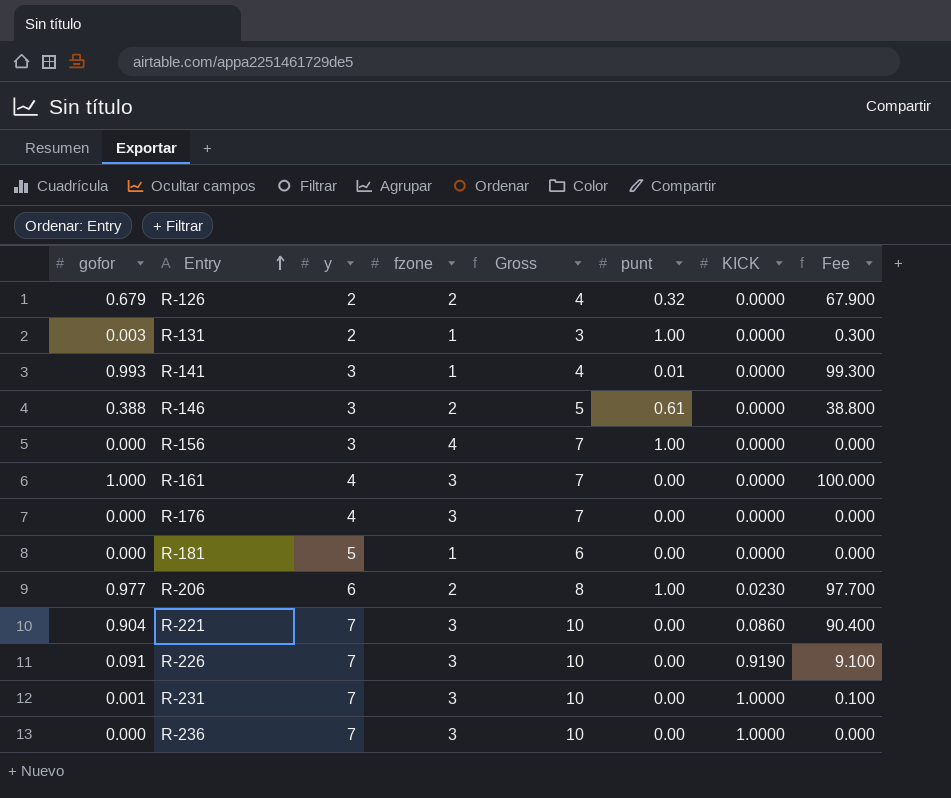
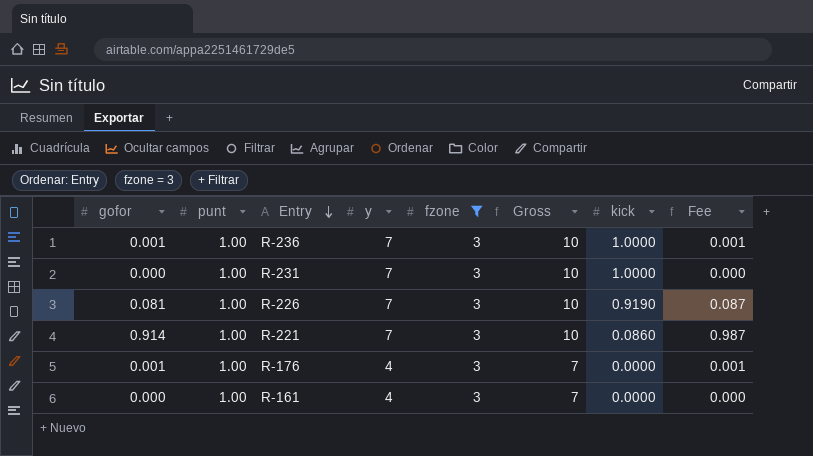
filter: none -> fzone = 3
row order: Entry ascending -> Entry descending
column punt | position: 6 -> 2
column name: KICK -> kick
column Fee | formula: [gofor] * 100 -> [gofor] * 1.08
R-236 | gofor: 0.000 -> 0.001
R-236 | punt: 0.00 -> 1.00
R-231 | gofor: 0.001 -> 0.000
R-231 | punt: 0.00 -> 1.00
R-226 | gofor: 0.091 -> 0.081
R-226 | punt: 0.00 -> 1.00
R-221 | gofor: 0.904 -> 0.914
R-221 | punt: 0.00 -> 1.00
R-176 | gofor: 0.000 -> 0.001
R-176 | punt: 0.00 -> 1.00
R-161 | gofor: 1.000 -> 0.000
R-161 | punt: 0.00 -> 1.00

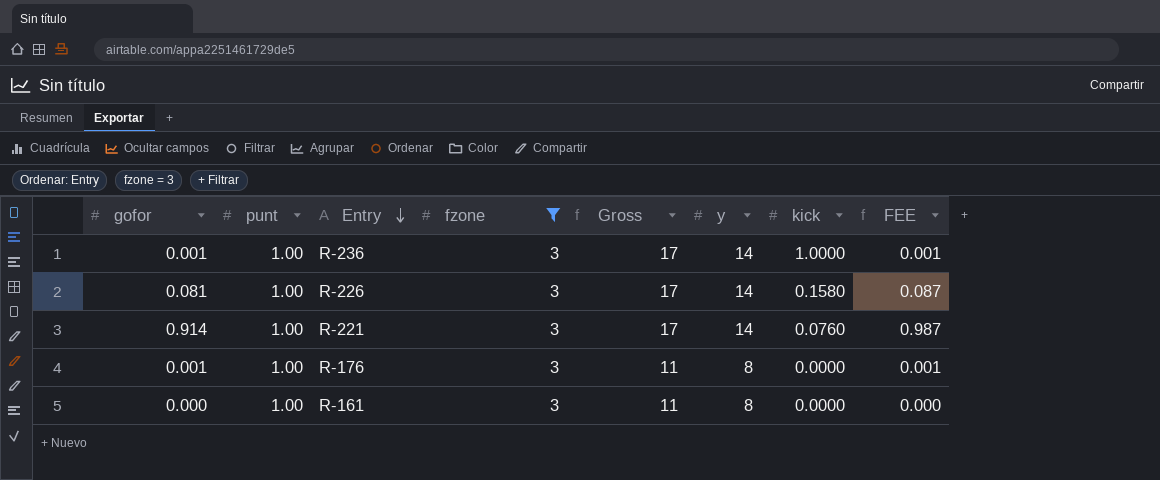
column y | position: 4 -> 6
column name: Fee -> FEE
row R-231: 0.000 | 1.00 | 7 | 3 | 10 | 1.0000 | 0.000 -> none
R-236 | Gross: 10 -> 17
R-236 | y: 7 -> 14
R-226 | Gross: 10 -> 17
R-226 | y: 7 -> 14
R-226 | kick: 0.9190 -> 0.1580
R-221 | Gross: 10 -> 17
R-221 | y: 7 -> 14
R-221 | kick: 0.0860 -> 0.0760
R-176 | Gross: 7 -> 11
R-176 | y: 4 -> 8
R-161 | Gross: 7 -> 11
R-161 | y: 4 -> 8

